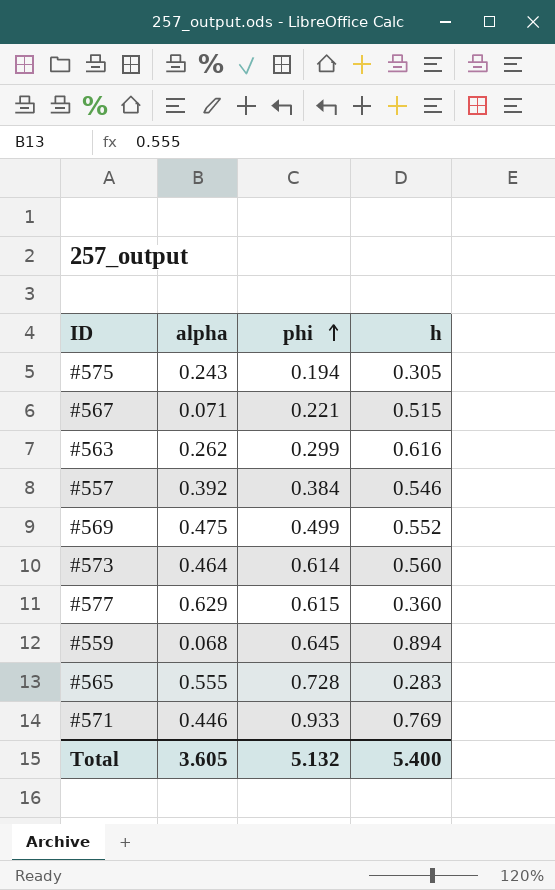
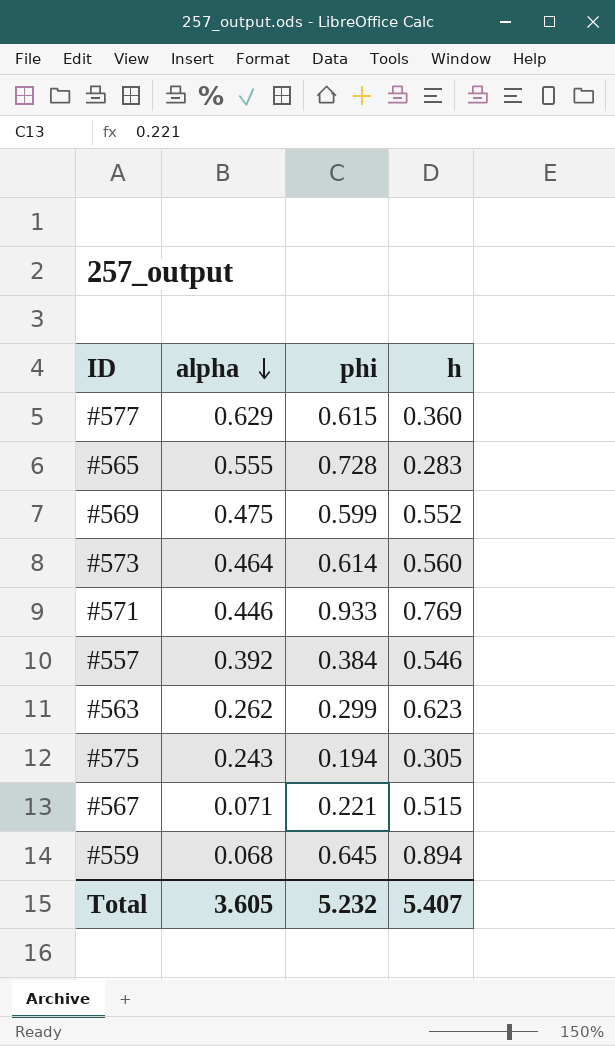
row order: phi ascending -> alpha descending
#569 | phi: 0.499 -> 0.599
#563 | h: 0.616 -> 0.623
Total | phi: 5.132 -> 5.232
Total | h: 5.400 -> 5.407

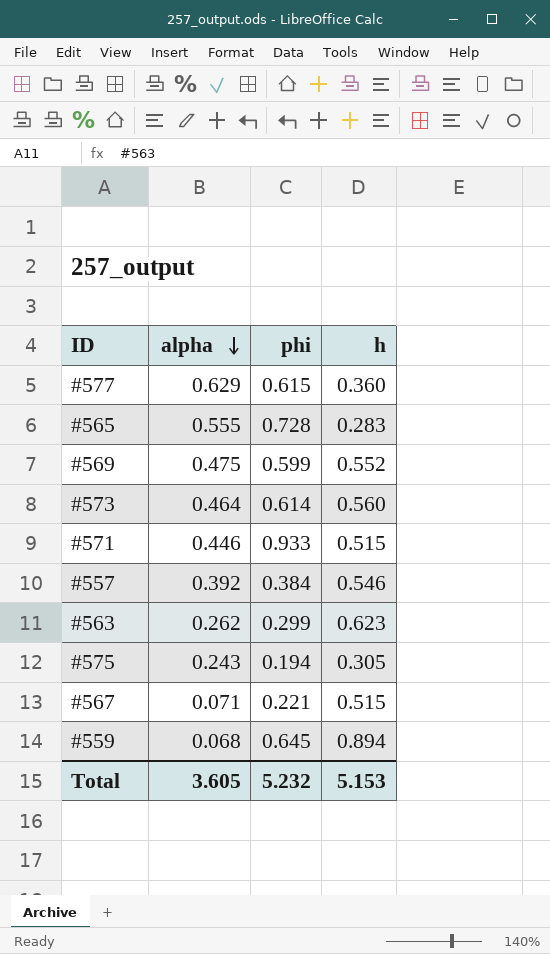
#571 | h: 0.769 -> 0.515
Total | h: 5.407 -> 5.153

